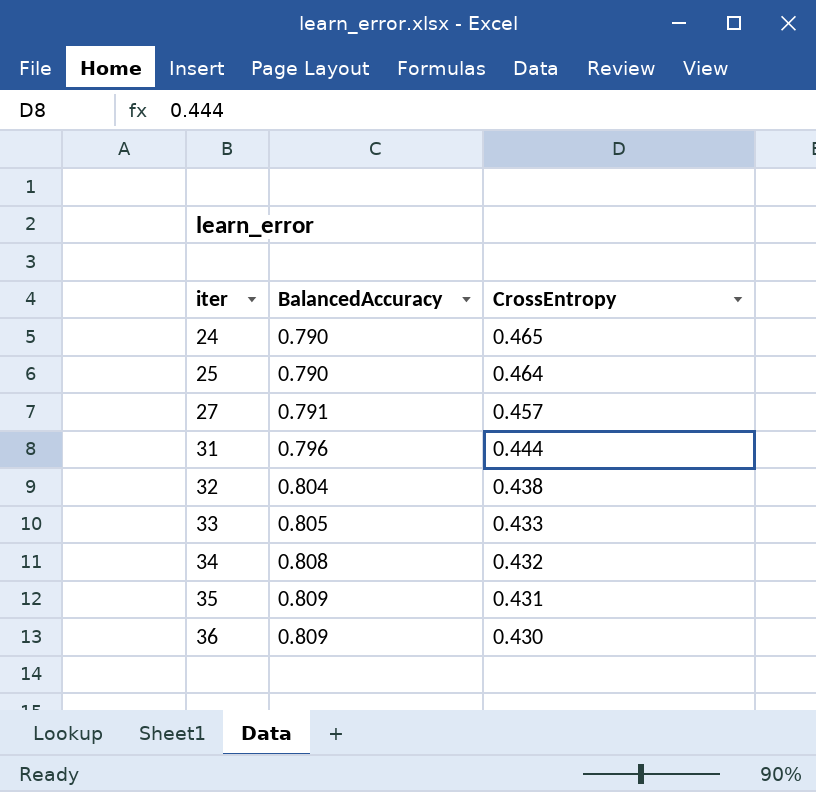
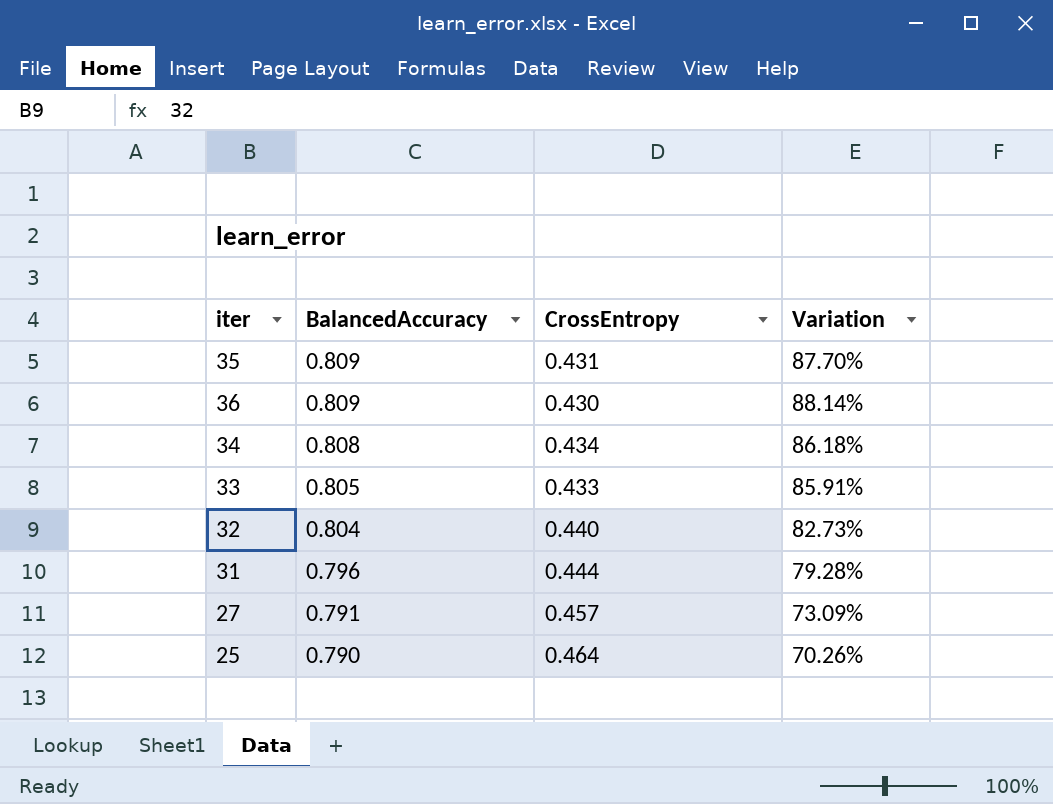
row order: iter ascending -> BalancedAccuracy descending
column Variation | formula: none -> ([BalancedAccuracy] - [CrossEntropy]) / [CrossEntropy]
row 24: 0.790 | 0.465 -> none
34 | CrossEntropy: 0.432 -> 0.434
32 | CrossEntropy: 0.438 -> 0.440

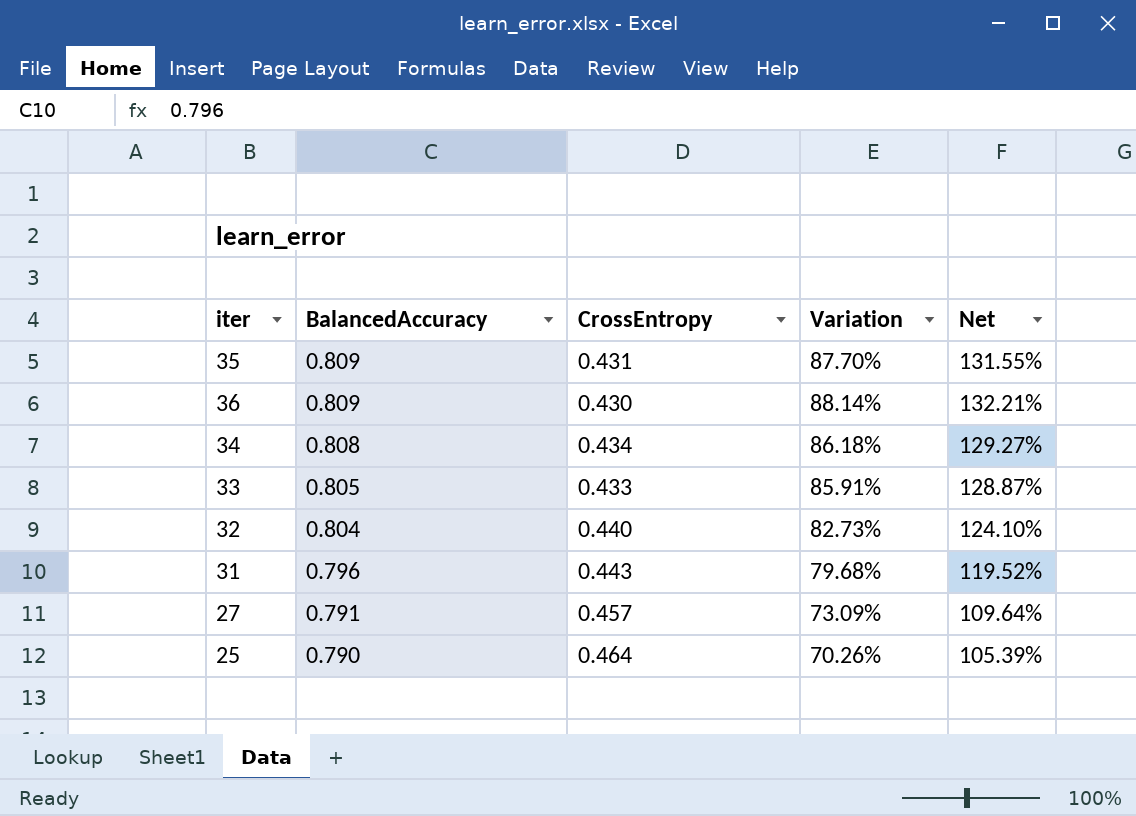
column Net | formula: none -> [Variation] * 1.5
31 | CrossEntropy: 0.444 -> 0.443
31 | Variation: 79.28% -> 79.68%

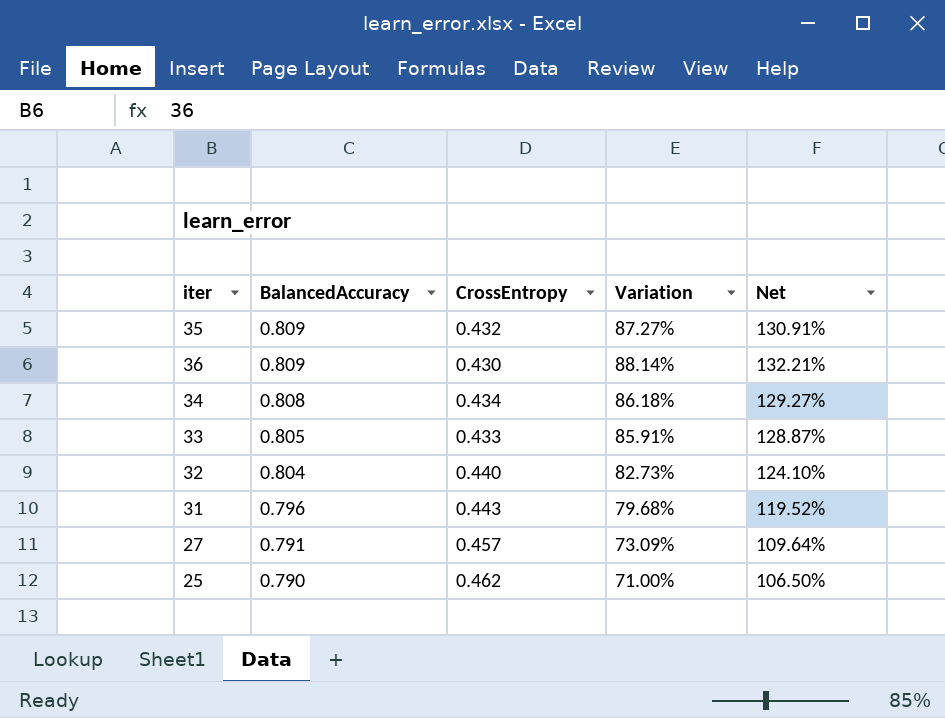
35 | CrossEntropy: 0.431 -> 0.432
35 | Variation: 87.70% -> 87.27%
35 | Net: 131.55% -> 130.91%
25 | CrossEntropy: 0.464 -> 0.462
25 | Variation: 70.26% -> 71.00%
25 | Net: 105.39% -> 106.50%

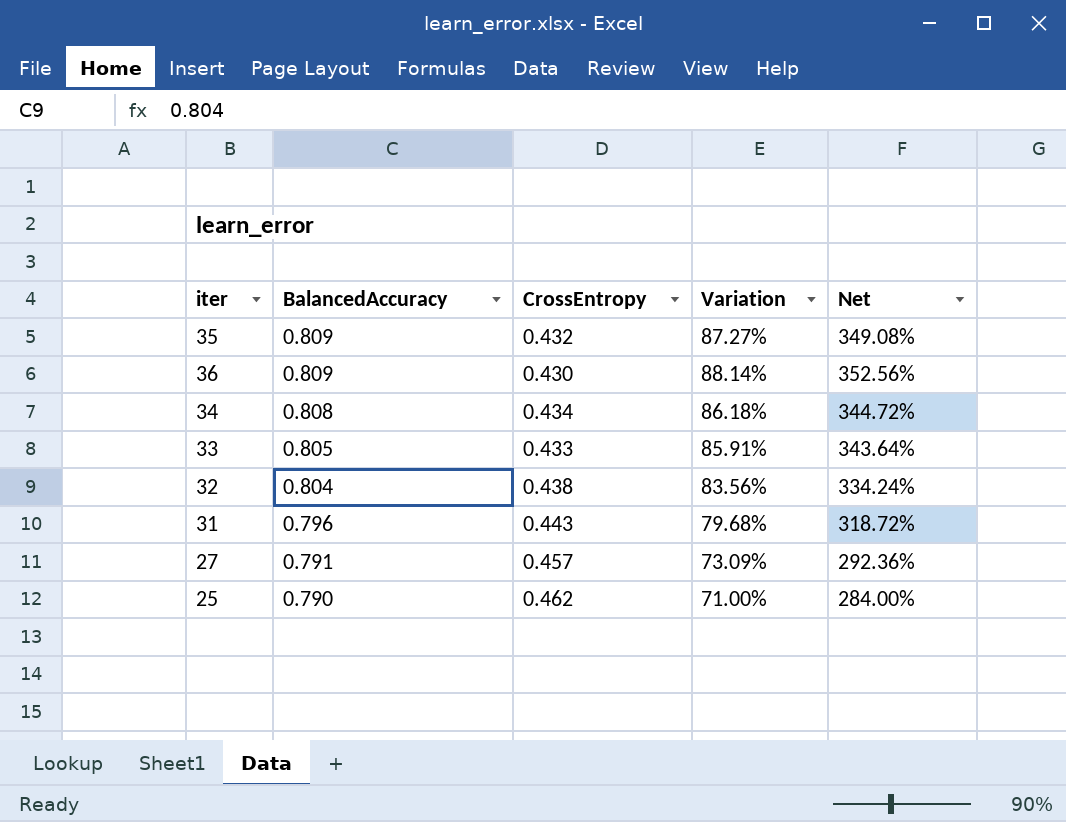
column Net | formula: [Variation] * 1.5 -> [Variation] * 4
32 | CrossEntropy: 0.440 -> 0.438
32 | Variation: 82.73% -> 83.56%

